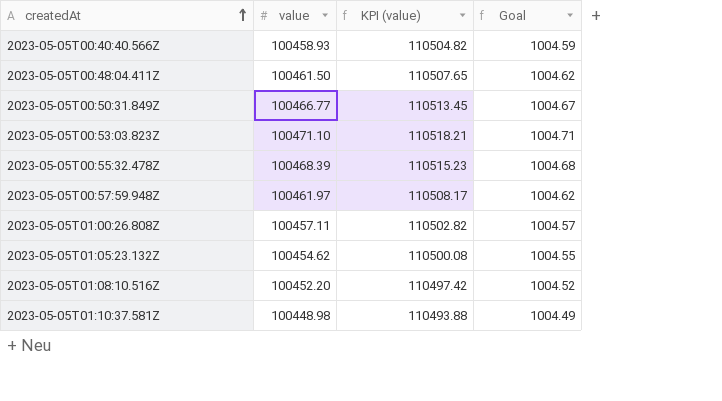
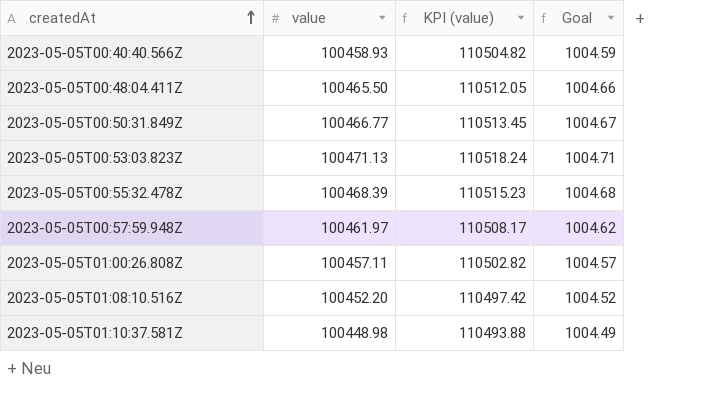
row 2023-05-05T01:05:23.132Z: 100454.62 | 110500.08 | 1004.55 -> none
2023-05-05T00:48:04.411Z | value: 100461.50 -> 100465.50
2023-05-05T00:48:04.411Z | KPI (value): 110507.65 -> 110512.05
2023-05-05T00:48:04.411Z | Goal: 1004.62 -> 1004.66
2023-05-05T00:53:03.823Z | value: 100471.10 -> 100471.13
2023-05-05T00:53:03.823Z | KPI (value): 110518.21 -> 110518.24

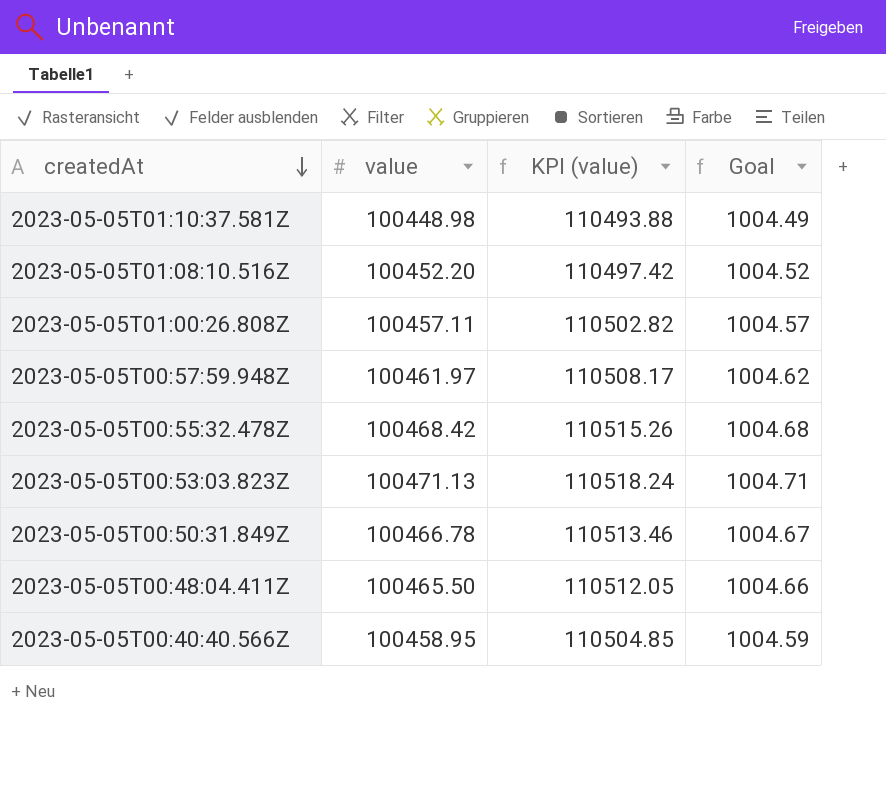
row order: createdAt ascending -> createdAt descending
2023-05-05T00:55:32.478Z | value: 100468.39 -> 100468.42
2023-05-05T00:55:32.478Z | KPI (value): 110515.23 -> 110515.26
2023-05-05T00:50:31.849Z | value: 100466.77 -> 100466.78
2023-05-05T00:50:31.849Z | KPI (value): 110513.45 -> 110513.46
2023-05-05T00:40:40.566Z | value: 100458.93 -> 100458.95
2023-05-05T00:40:40.566Z | KPI (value): 110504.82 -> 110504.85

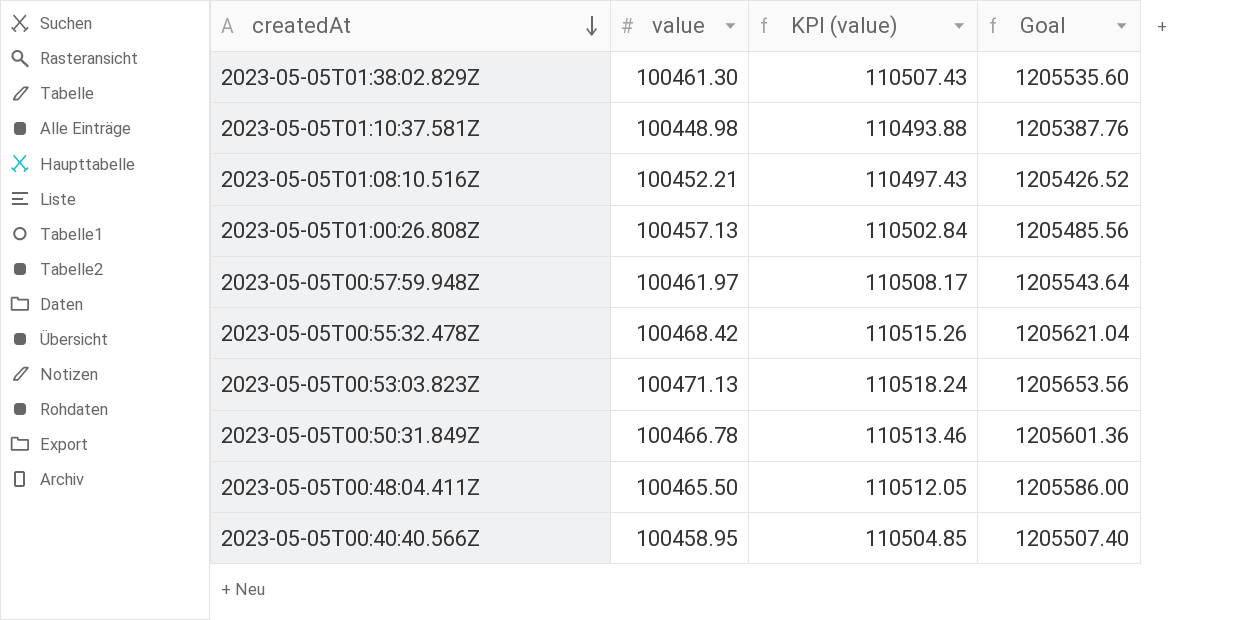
column Goal | formula: [value] * 0.01 -> [value] * 12
row 2023-05-05T01:38:02.829Z: none -> 100461.30 | 110507.43 | 1205535.60
2023-05-05T01:08:10.516Z | value: 100452.20 -> 100452.21
2023-05-05T01:08:10.516Z | KPI (value): 110497.42 -> 110497.43
2023-05-05T01:00:26.808Z | value: 100457.11 -> 100457.13
2023-05-05T01:00:26.808Z | KPI (value): 110502.82 -> 110502.84

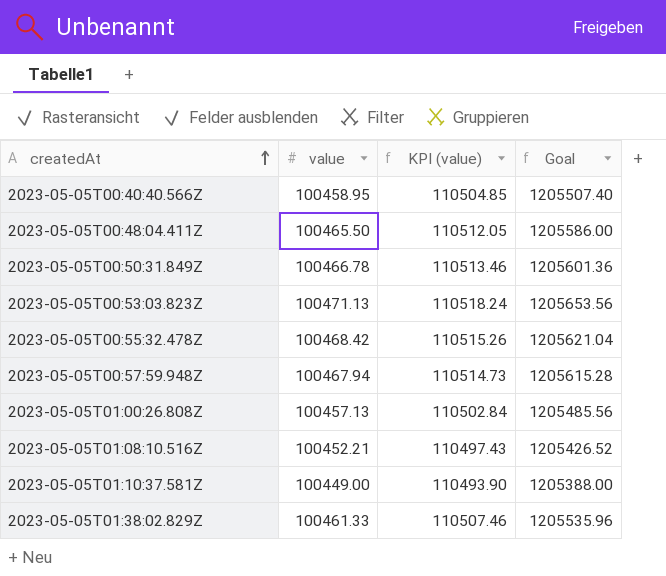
row order: createdAt descending -> createdAt ascending
2023-05-05T00:57:59.948Z | value: 100461.97 -> 100467.94
2023-05-05T00:57:59.948Z | KPI (value): 110508.17 -> 110514.73
2023-05-05T00:57:59.948Z | Goal: 1205543.64 -> 1205615.28
2023-05-05T01:10:37.581Z | value: 100448.98 -> 100449.00
2023-05-05T01:10:37.581Z | KPI (value): 110493.88 -> 110493.90
2023-05-05T01:10:37.581Z | Goal: 1205387.76 -> 1205388.00
2023-05-05T01:38:02.829Z | value: 100461.30 -> 100461.33
2023-05-05T01:38:02.829Z | KPI (value): 110507.43 -> 110507.46
2023-05-05T01:38:02.829Z | Goal: 1205535.60 -> 1205535.96

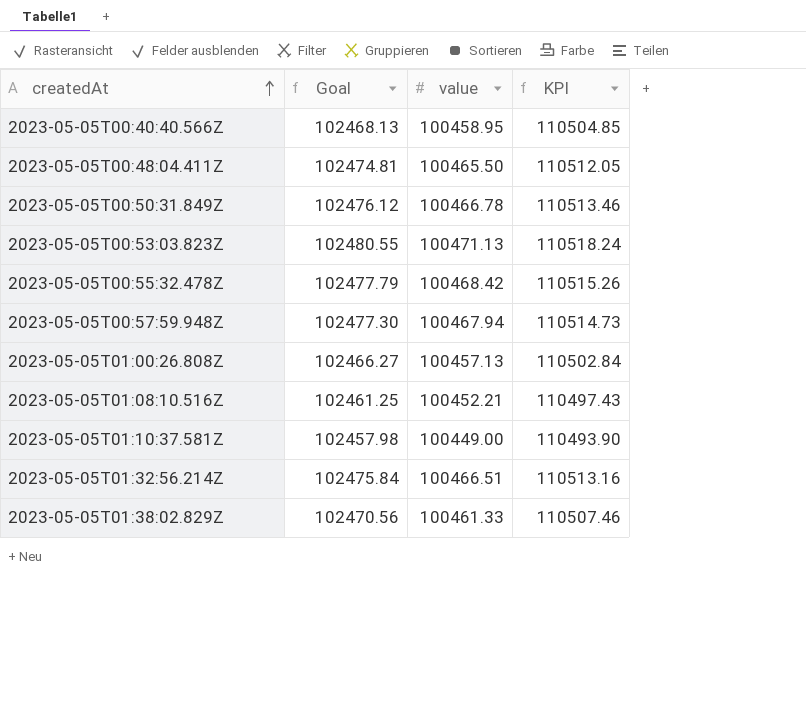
column Goal | formula: [value] * 12 -> [value] * 1.02
column Goal | position: 4 -> 2
column name: KPI (value) -> KPI
row 2023-05-05T01:32:56.214Z: none -> 102475.84 | 100466.51 | 110513.16

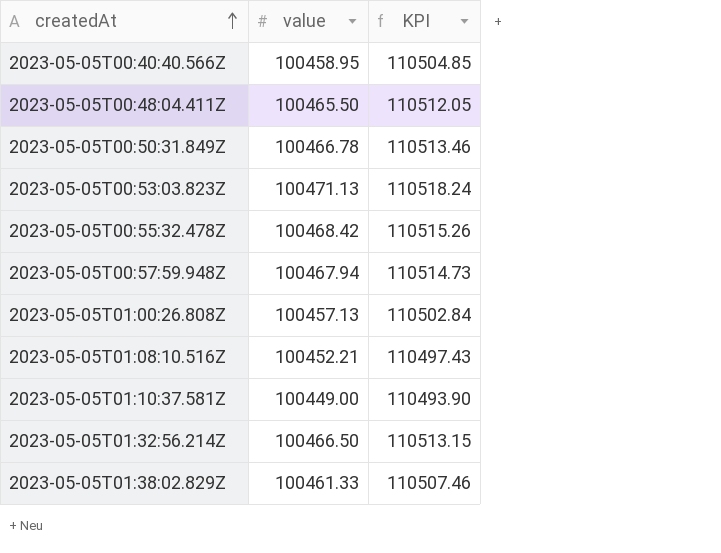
column Goal | formula: [value] * 1.02 -> none
2023-05-05T01:32:56.214Z | value: 100466.51 -> 100466.50
2023-05-05T01:32:56.214Z | KPI: 110513.16 -> 110513.15

